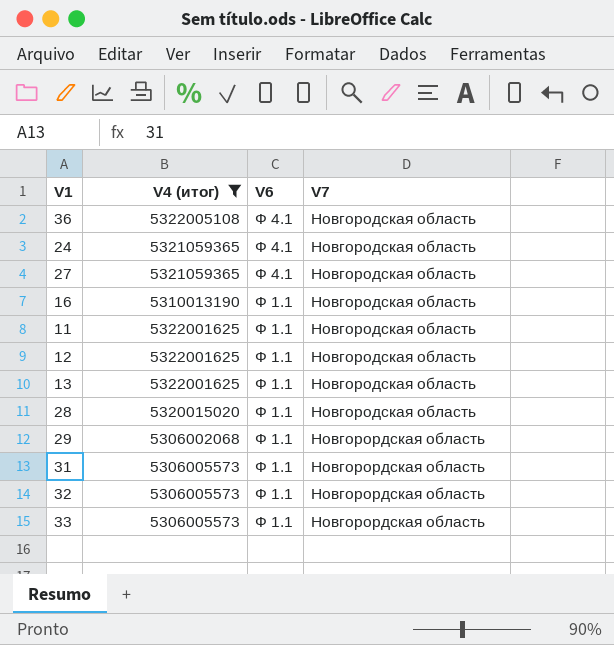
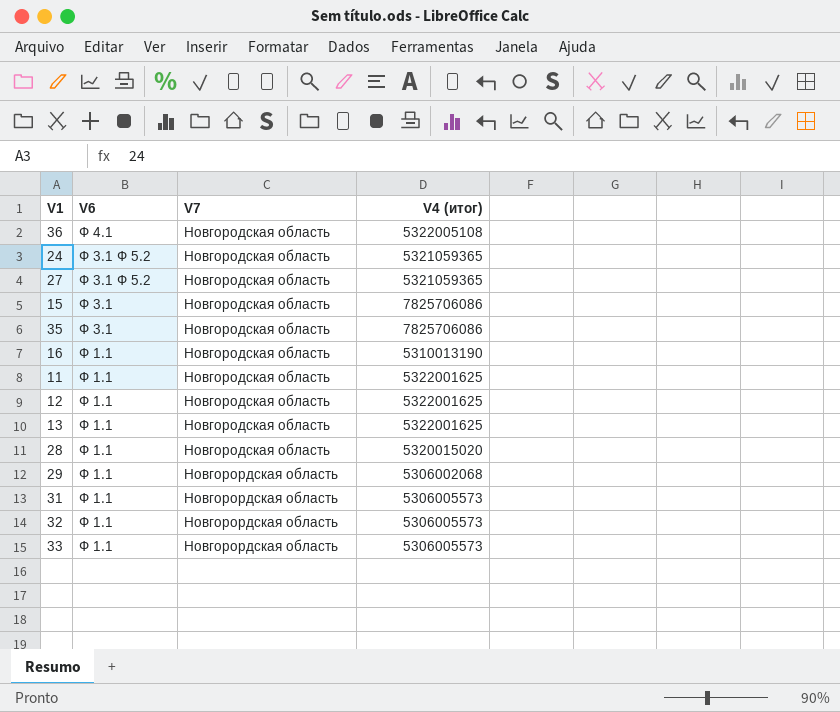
filter: V4 (итог) != 7825706086 -> none
column V4 (итог) | position: 2 -> 4
24 | V6: Ф 4.1 -> Ф 3.1 Ф 5.2
27 | V6: Ф 4.1 -> Ф 3.1 Ф 5.2

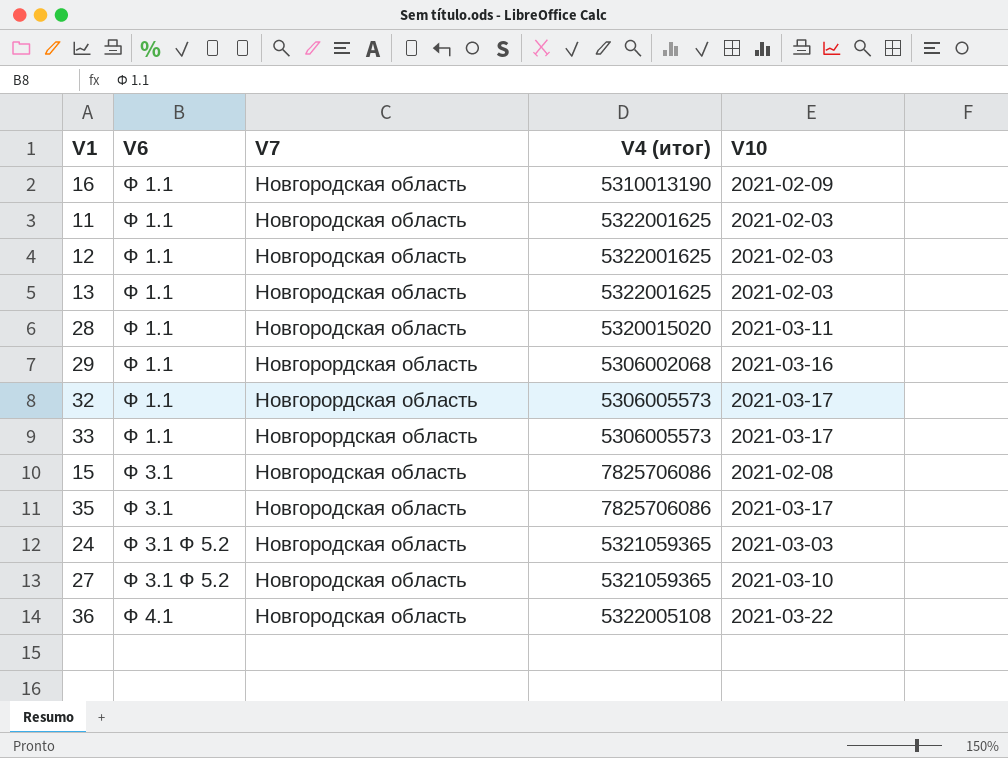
row order: V6 descending -> V6 ascending
column V10 | position: none -> 5
row 31: Ф 1.1 | Новгорордская область | 5306005573 -> none

